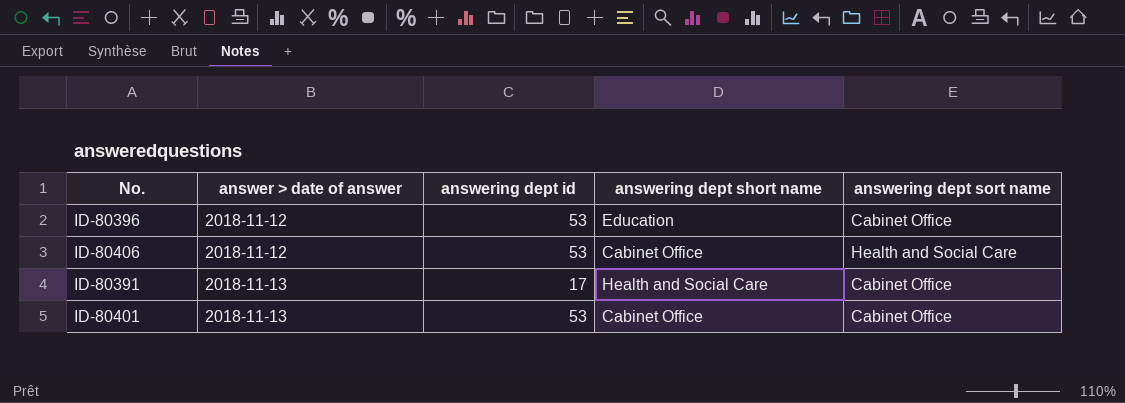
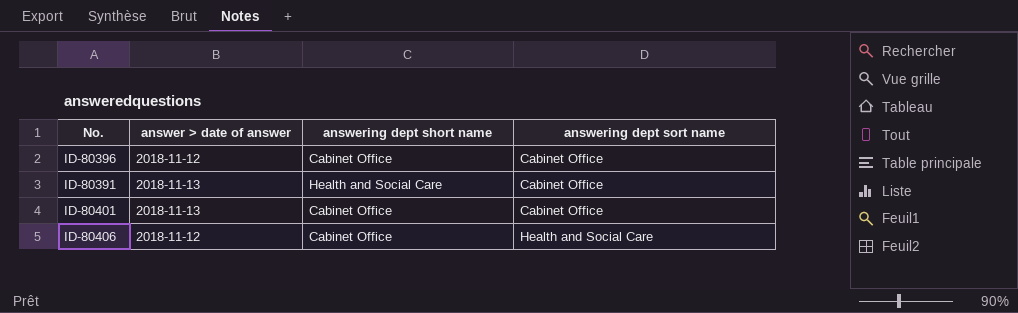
row order: answer > date of answer ascending -> answering dept sort name ascending
column answering dept id | position: 3 -> none
ID-80396 | answering dept short name: Education -> Cabinet Office

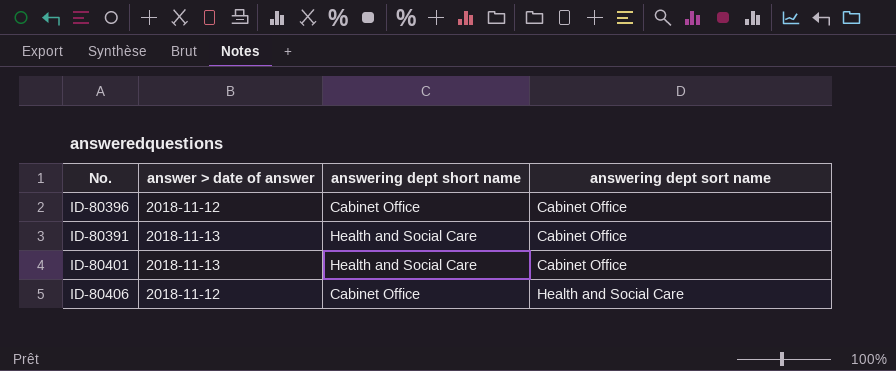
ID-80401 | answering dept short name: Cabinet Office -> Health and Social Care

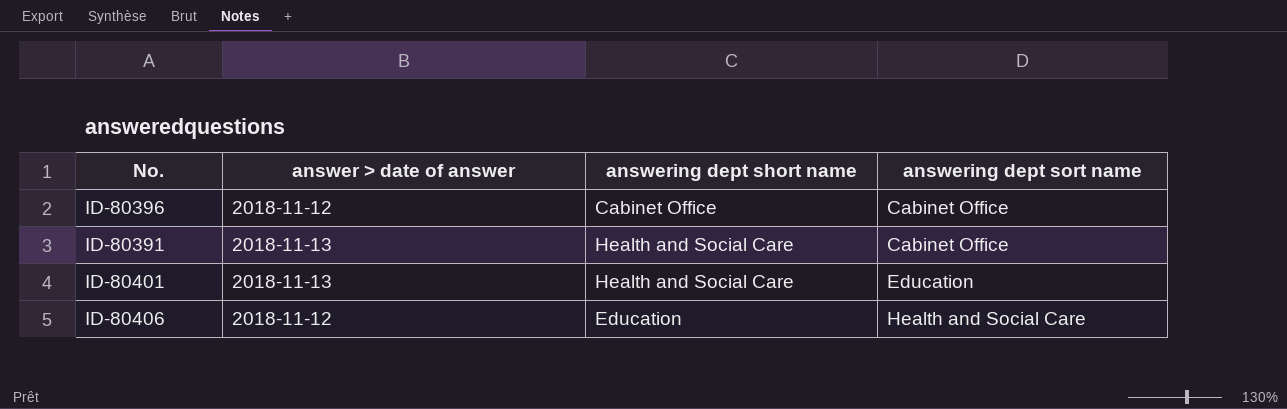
ID-80401 | answering dept sort name: Cabinet Office -> Education
ID-80406 | answering dept short name: Cabinet Office -> Education

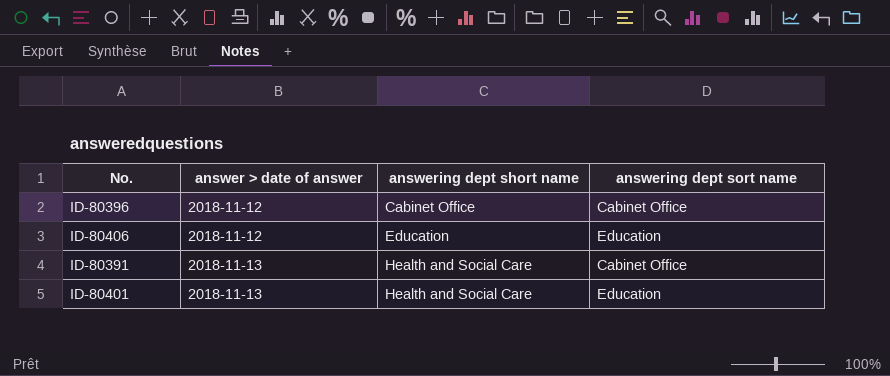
row order: answering dept sort name ascending -> answer > date of answer ascending
ID-80406 | answering dept sort name: Health and Social Care -> Education

